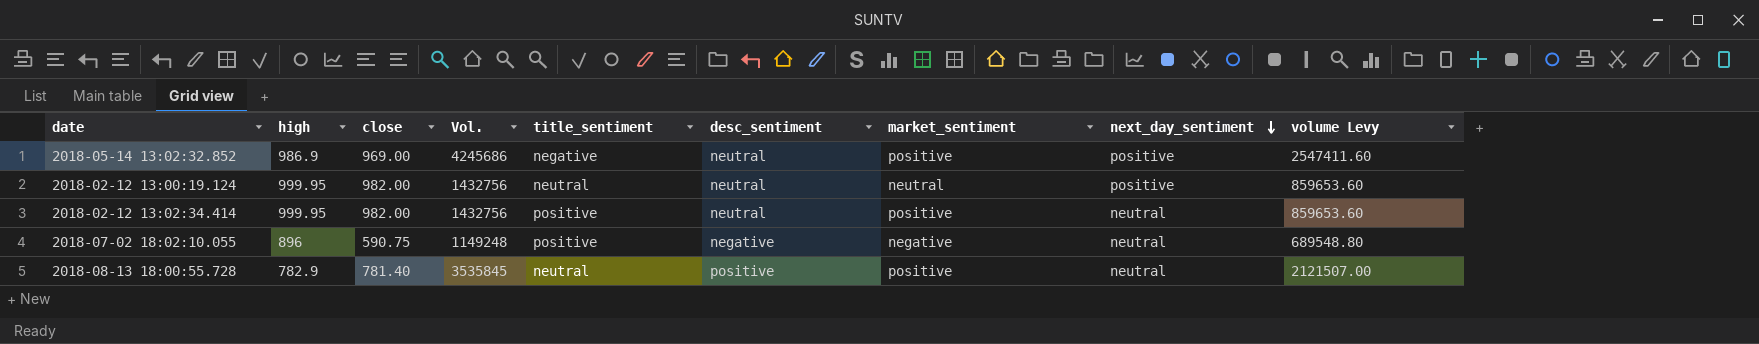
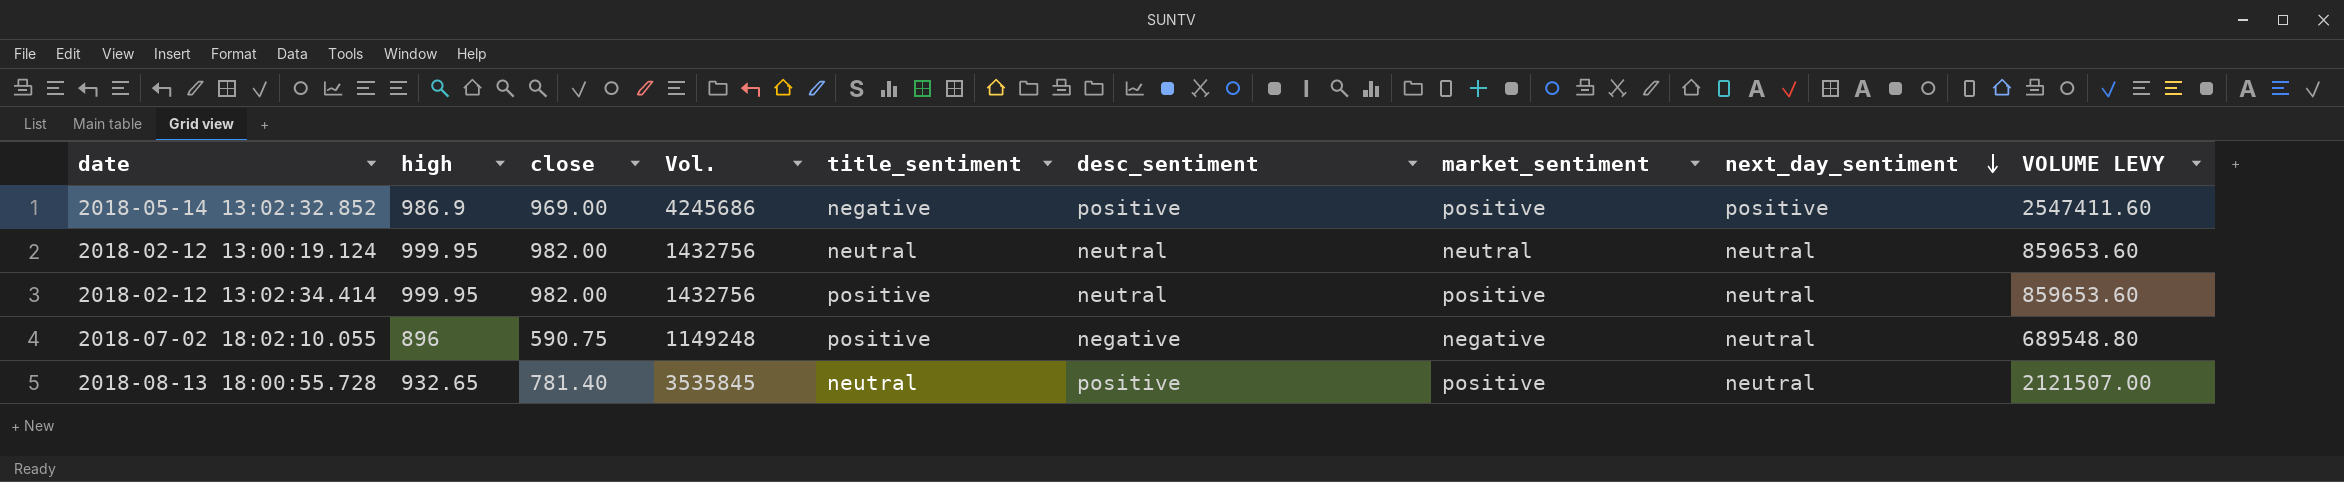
column name: volume Levy -> VOLUME LEVY
2018-05-14 13:02:32.852 | desc_sentiment: neutral -> positive
2018-02-12 13:00:19.124 | next_day_sentiment: positive -> neutral
2018-08-13 18:00:55.728 | high: 782.9 -> 932.65

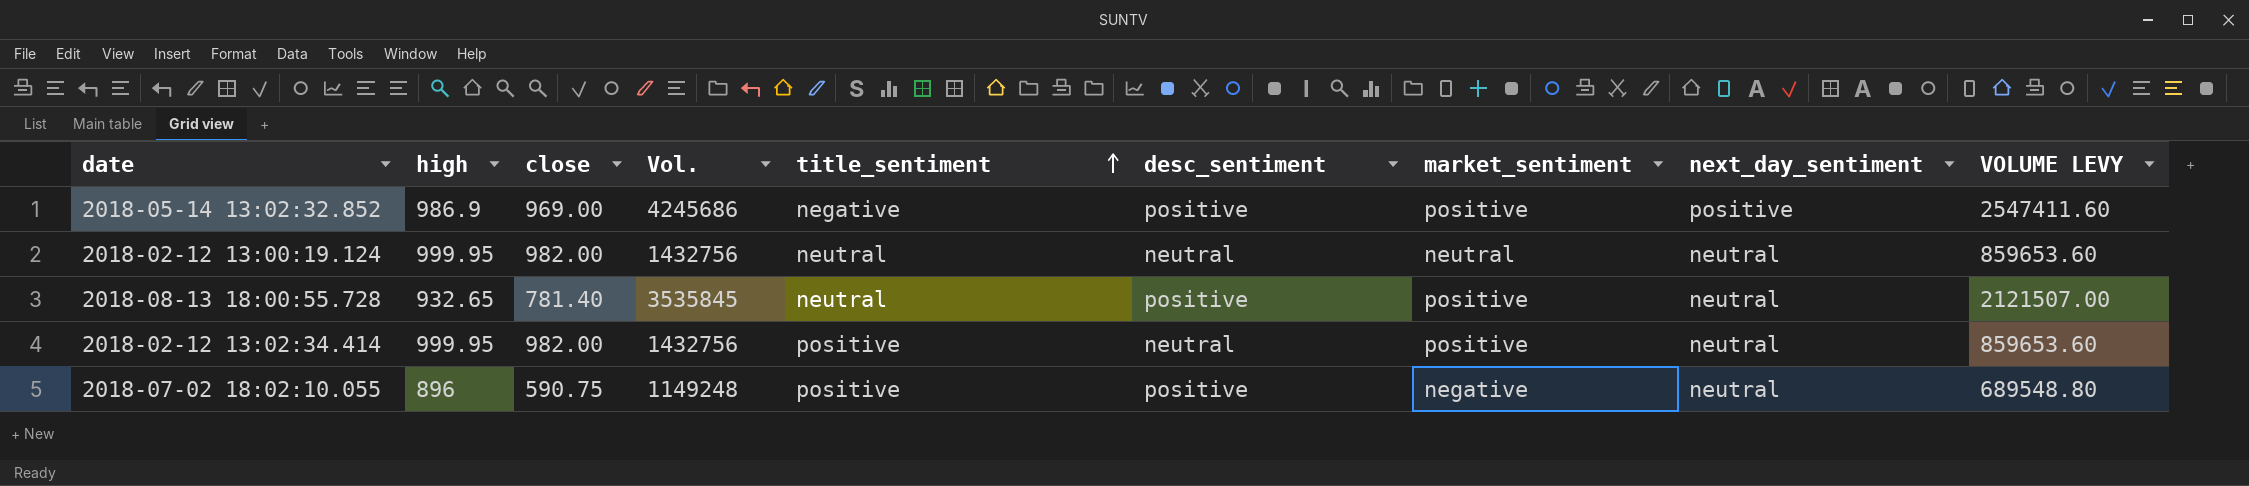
row order: next_day_sentiment descending -> title_sentiment ascending
2018-07-02 18:02:10.055 | desc_sentiment: negative -> positive

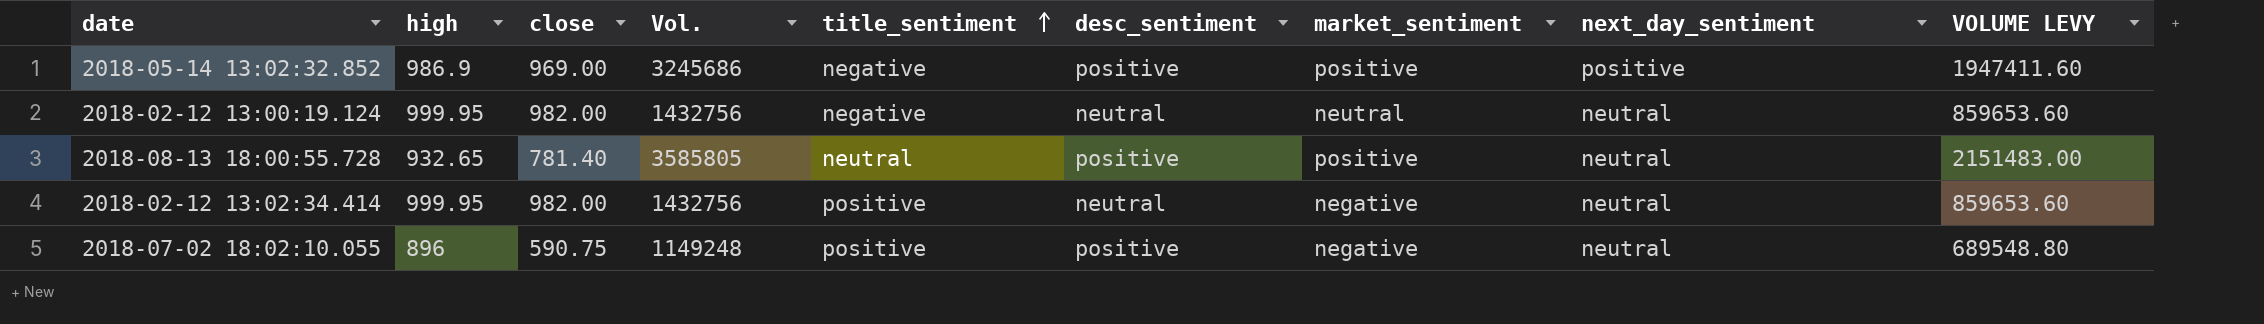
2018-05-14 13:02:32.852 | Vol.: 4245686 -> 3245686
2018-05-14 13:02:32.852 | VOLUME LEVY: 2547411.60 -> 1947411.60
2018-02-12 13:00:19.124 | title_sentiment: neutral -> negative
2018-08-13 18:00:55.728 | Vol.: 3535845 -> 3585805
2018-08-13 18:00:55.728 | VOLUME LEVY: 2121507.00 -> 2151483.00
2018-02-12 13:02:34.414 | market_sentiment: positive -> negative

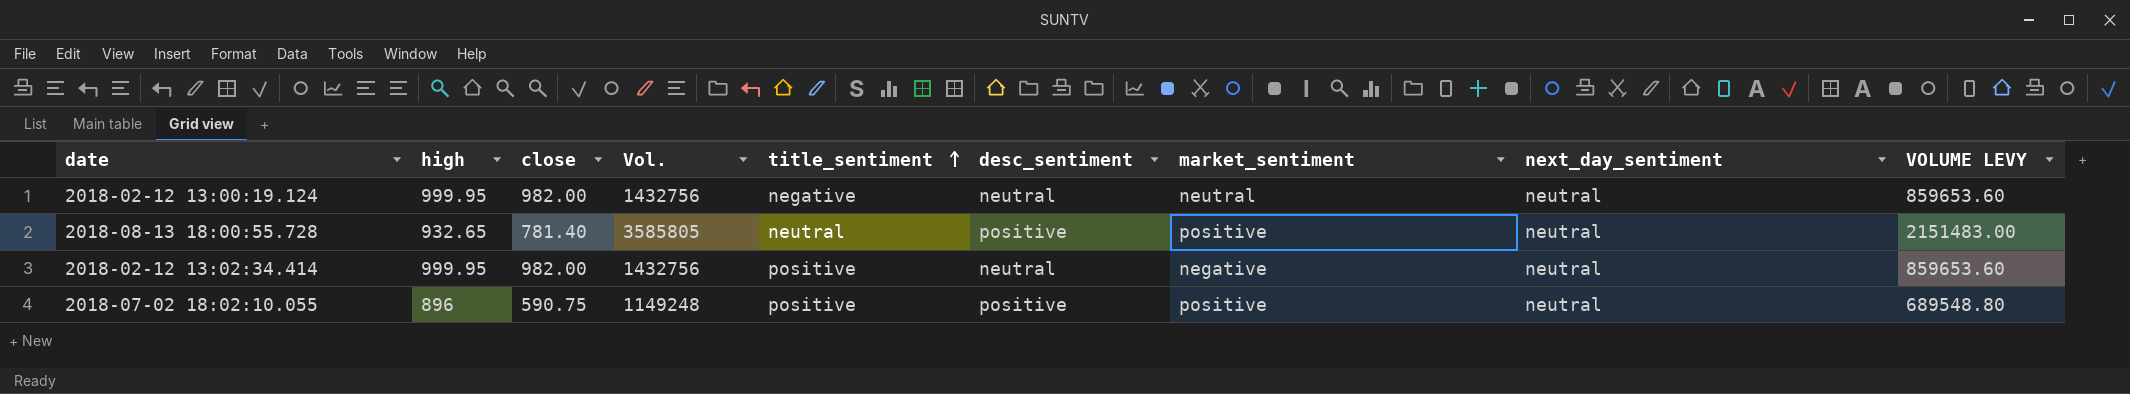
row 2018-05-14 13:02:32.852: 986.9 | 969.00 | 3245686 | negative | positive | positive | positive | 1947411.60 -> none
2018-07-02 18:02:10.055 | market_sentiment: negative -> positive

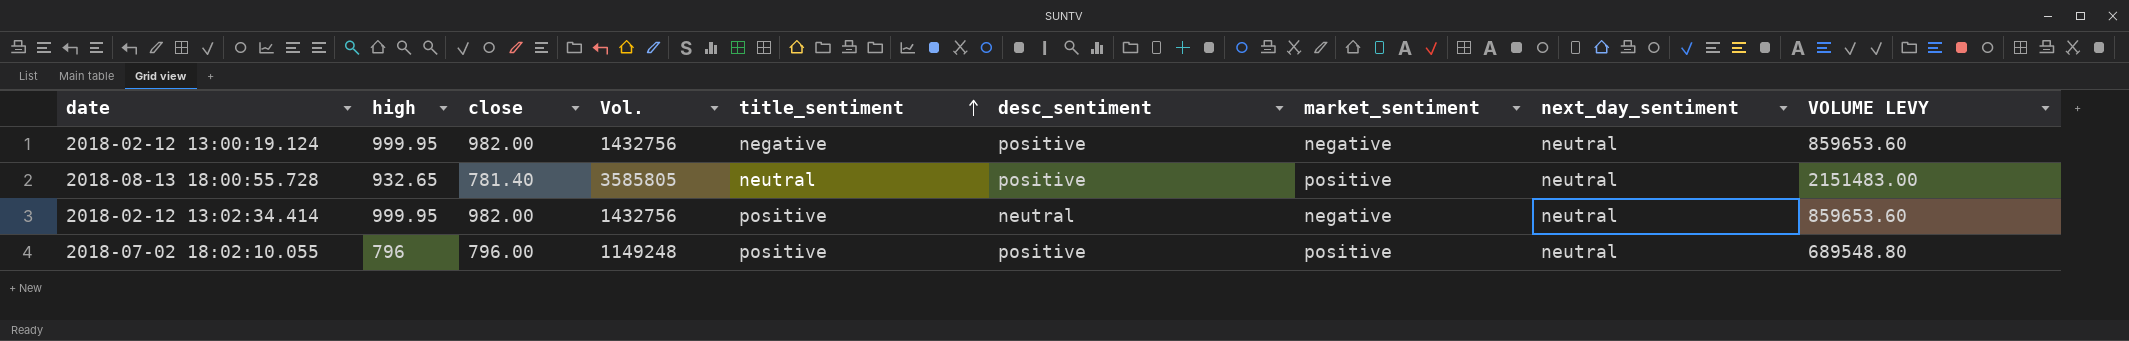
2018-02-12 13:00:19.124 | desc_sentiment: neutral -> positive
2018-02-12 13:00:19.124 | market_sentiment: neutral -> negative
2018-07-02 18:02:10.055 | high: 896 -> 796
2018-07-02 18:02:10.055 | close: 590.75 -> 796.00

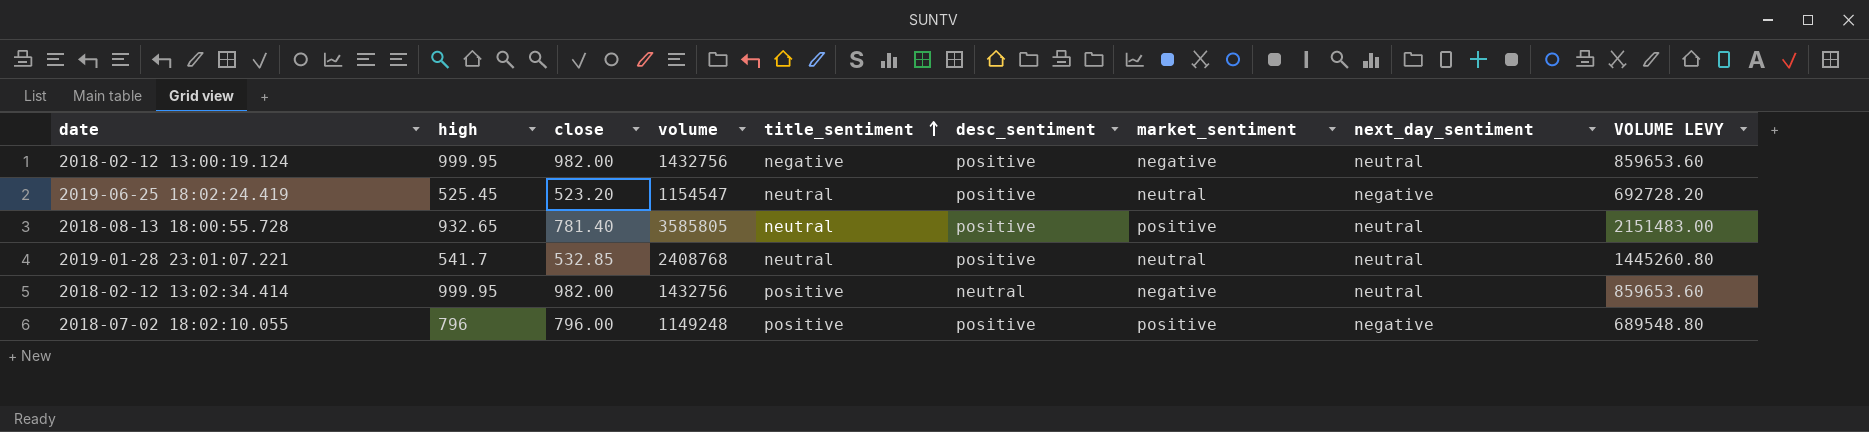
column name: Vol. -> volume
row 2019-06-25 18:02:24.419: none -> 525.45 | 523.20 | 1154547 | neutral | positive | neutral | negative | 692728.20
row 2019-01-28 23:01:07.221: none -> 541.7 | 532.85 | 2408768 | neutral | positive | neutral | neutral | 1445260.80
2018-07-02 18:02:10.055 | next_day_sentiment: neutral -> negative

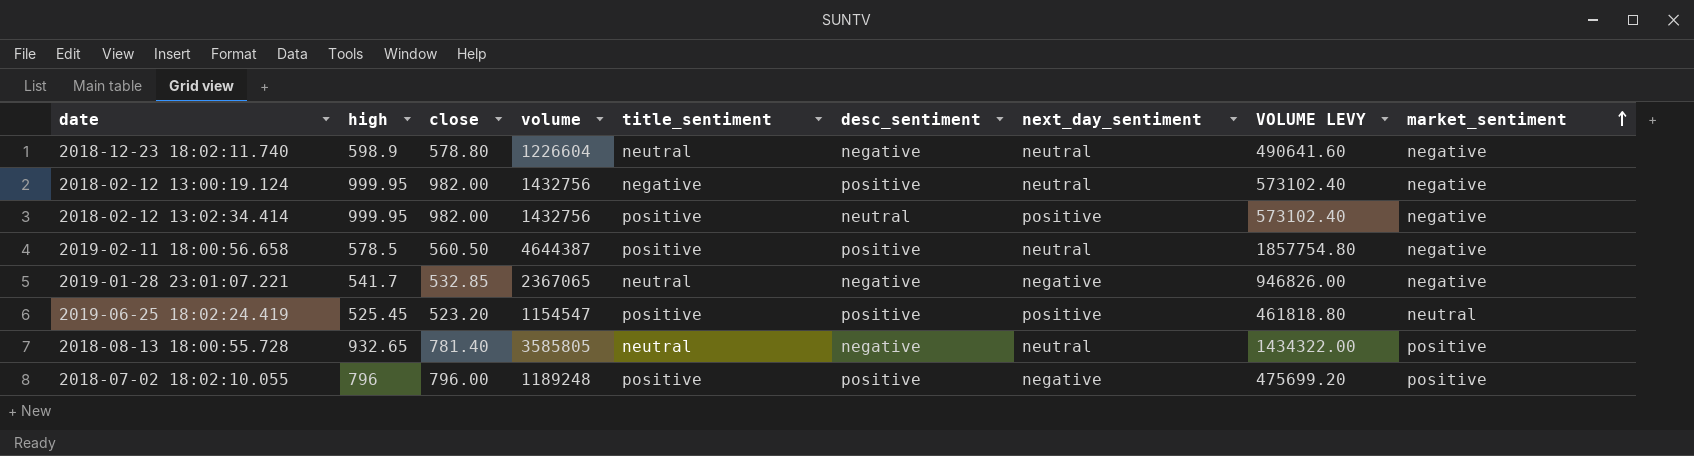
row order: title_sentiment ascending -> market_sentiment ascending
column VOLUME LEVY | formula: [volume] * 0.6 -> [volume] * 0.4
column market_sentiment | position: 7 -> 9
row 2018-12-23 18:02:11.740: none -> 598.9 | 578.80 | 1226604 | neutral | negative | neutral | 490641.60 | negative
2018-02-12 13:02:34.414 | next_day_sentiment: neutral -> positive
row 2019-02-11 18:00:56.658: none -> 578.5 | 560.50 | 4644387 | positive | positive | neutral | 1857754.80 | negative
2019-01-28 23:01:07.221 | volume: 2408768 -> 2367065
2019-01-28 23:01:07.221 | desc_sentiment: positive -> negative
2019-01-28 23:01:07.221 | next_day_sentiment: neutral -> negative
2019-01-28 23:01:07.221 | market_sentiment: neutral -> negative
2019-06-25 18:02:24.419 | title_sentiment: neutral -> positive
2019-06-25 18:02:24.419 | next_day_sentiment: negative -> positive
2018-08-13 18:00:55.728 | desc_sentiment: positive -> negative
2018-07-02 18:02:10.055 | volume: 1149248 -> 1189248

